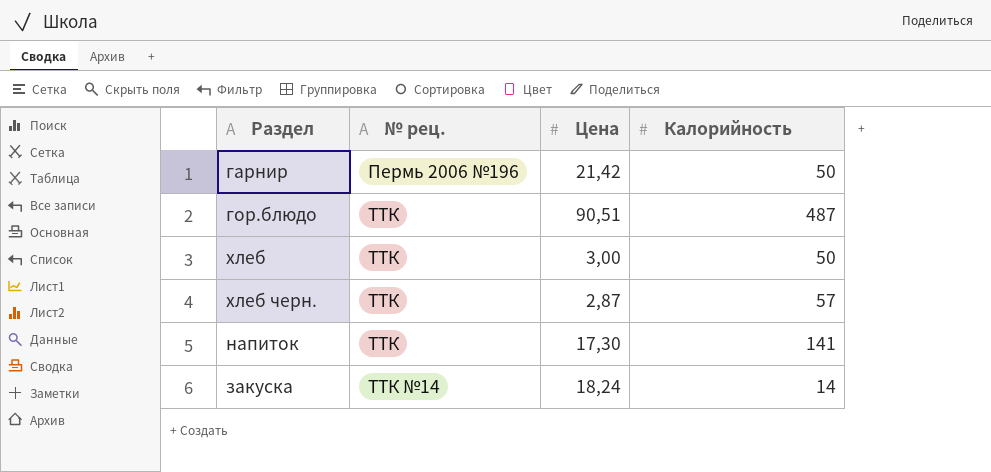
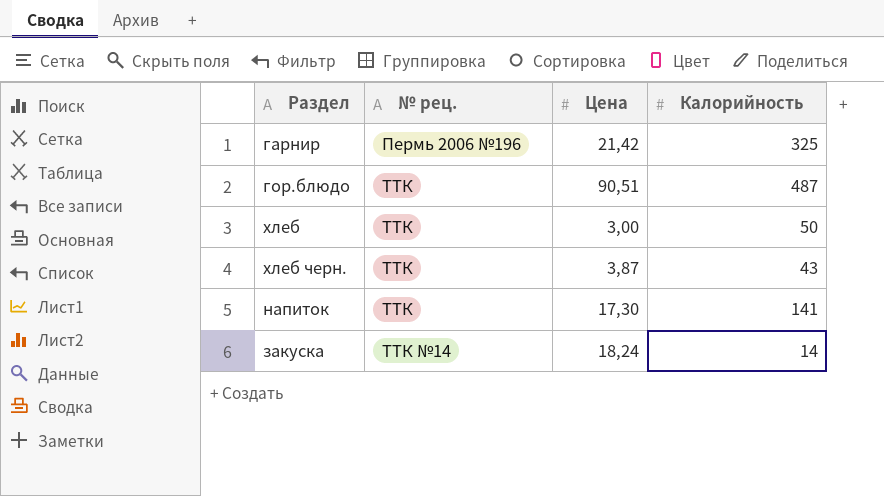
гарнир | Калорийность: 50 -> 325
хлеб черн. | Цена: 2,87 -> 3,87
хлеб черн. | Калорийность: 57 -> 43

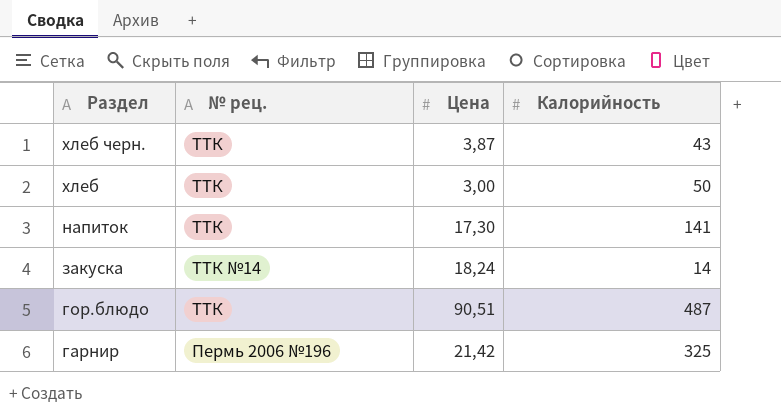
row order: № рец. ascending -> Раздел descending

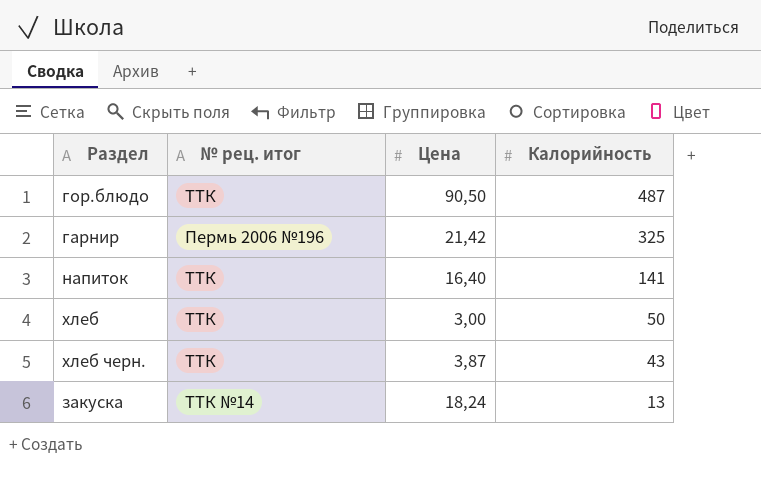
row order: Раздел descending -> Калорийность descending
column name: № рец. -> № рец. итог
гор.блюдо | Цена: 90,51 -> 90,50
напиток | Цена: 17,30 -> 16,40
закуска | Калорийность: 14 -> 13

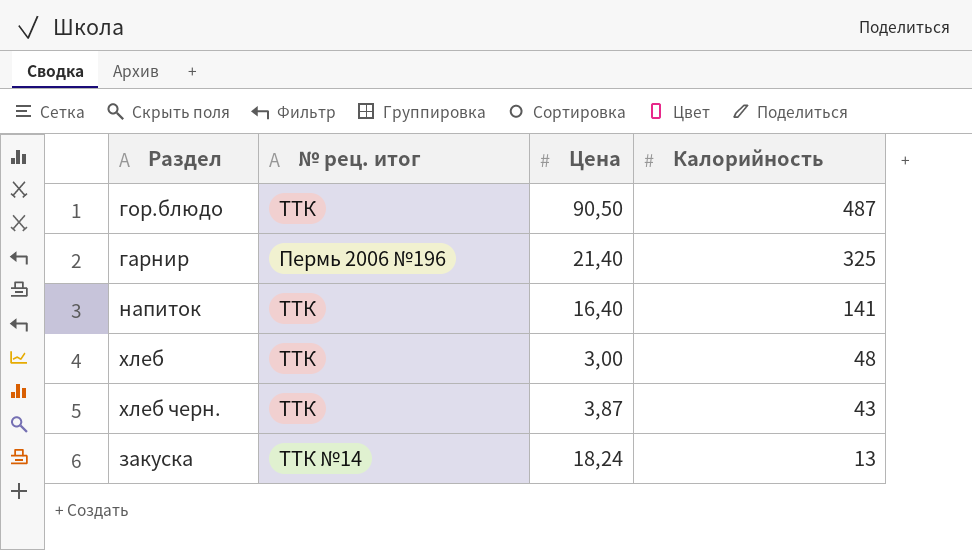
гарнир | Цена: 21,42 -> 21,40
хлеб | Калорийность: 50 -> 48

